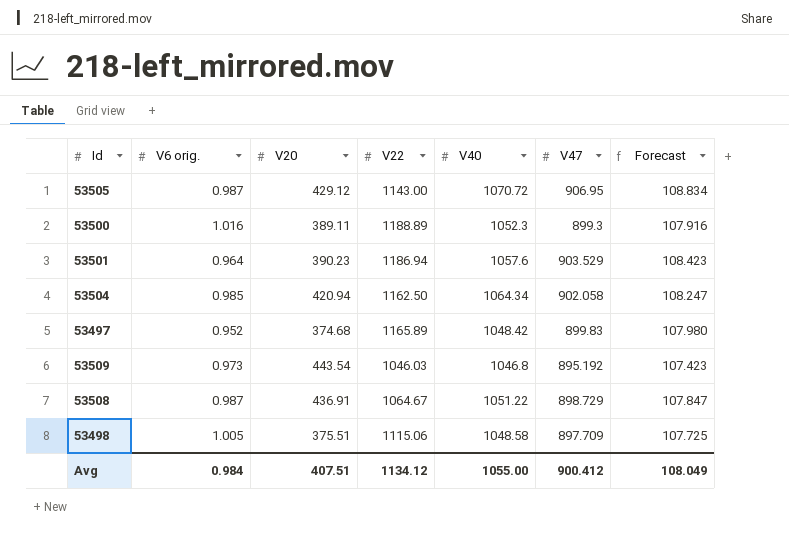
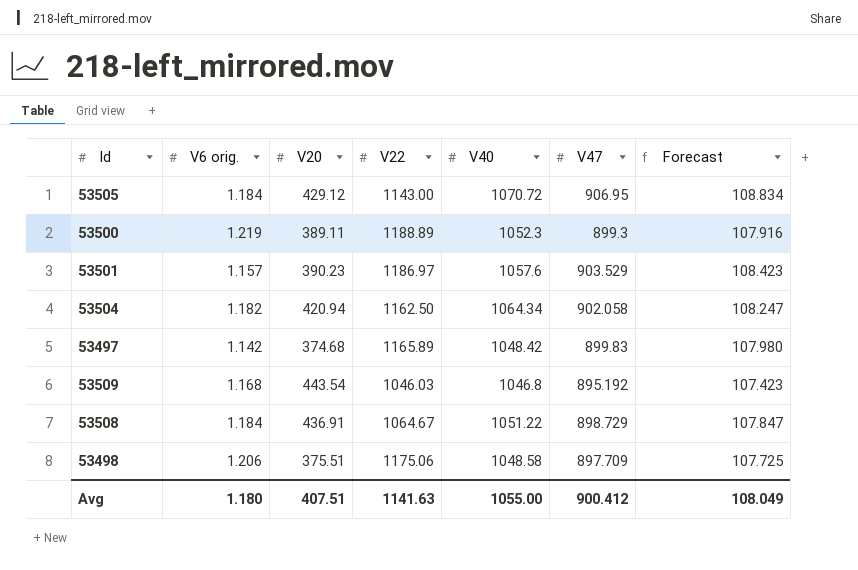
53505 | V6 orig.: 0.987 -> 1.184
53500 | V6 orig.: 1.016 -> 1.219
53501 | V6 orig.: 0.964 -> 1.157
53501 | V22: 1186.94 -> 1186.97
53504 | V6 orig.: 0.985 -> 1.182
53497 | V6 orig.: 0.952 -> 1.142
53509 | V6 orig.: 0.973 -> 1.168
53508 | V6 orig.: 0.987 -> 1.184
53498 | V6 orig.: 1.005 -> 1.206
53498 | V22: 1115.06 -> 1175.06
Avg | V6 orig.: 0.984 -> 1.180
Avg | V22: 1134.12 -> 1141.63

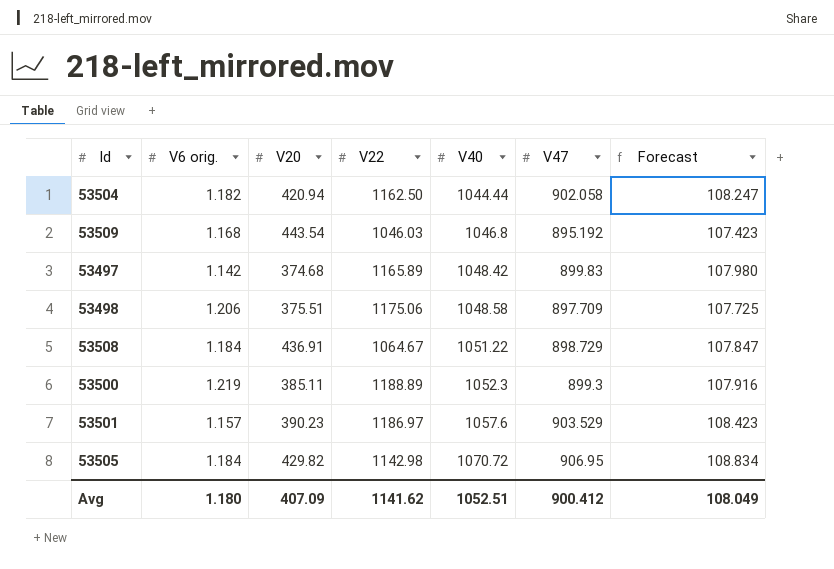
row order: none -> V40 ascending
53504 | V40: 1064.34 -> 1044.44
53500 | V20: 389.11 -> 385.11
53505 | V20: 429.12 -> 429.82
53505 | V22: 1143.00 -> 1142.98
Avg | V20: 407.51 -> 407.09
Avg | V22: 1141.63 -> 1141.62
Avg | V40: 1055.00 -> 1052.51

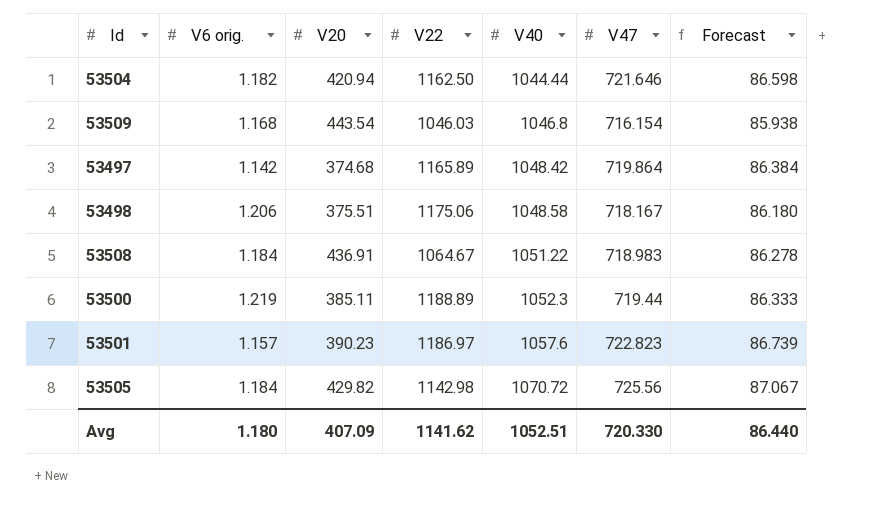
53504 | V47: 902.058 -> 721.646
53504 | Forecast: 108.247 -> 86.598
53509 | V47: 895.192 -> 716.154
53509 | Forecast: 107.423 -> 85.938
53497 | V47: 899.83 -> 719.864
53497 | Forecast: 107.980 -> 86.384
53498 | V47: 897.709 -> 718.167
53498 | Forecast: 107.725 -> 86.180
53508 | V47: 898.729 -> 718.983
53508 | Forecast: 107.847 -> 86.278
53500 | V47: 899.3 -> 719.44
53500 | Forecast: 107.916 -> 86.333
53501 | V47: 903.529 -> 722.823
53501 | Forecast: 108.423 -> 86.739
53505 | V47: 906.95 -> 725.56
53505 | Forecast: 108.834 -> 87.067
Avg | V47: 900.412 -> 720.330
Avg | Forecast: 108.049 -> 86.440

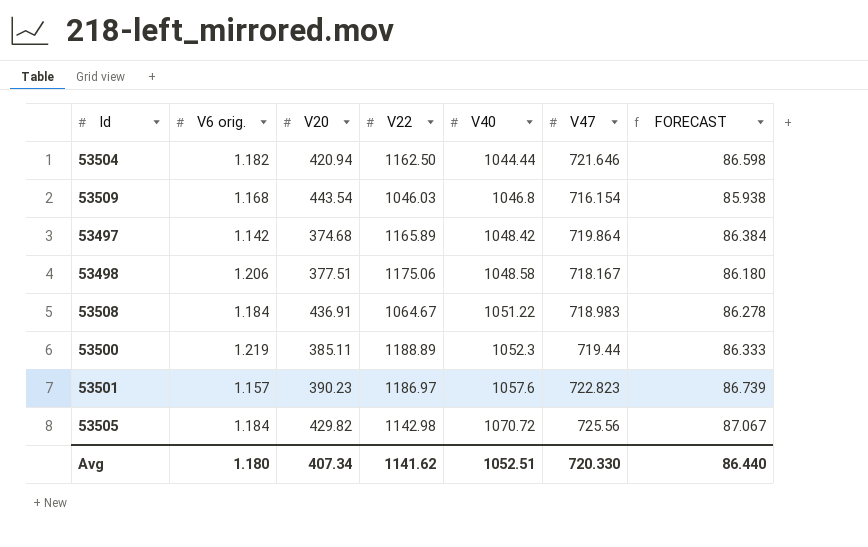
column name: Forecast -> FORECAST
53498 | V20: 375.51 -> 377.51
Avg | V20: 407.09 -> 407.34

